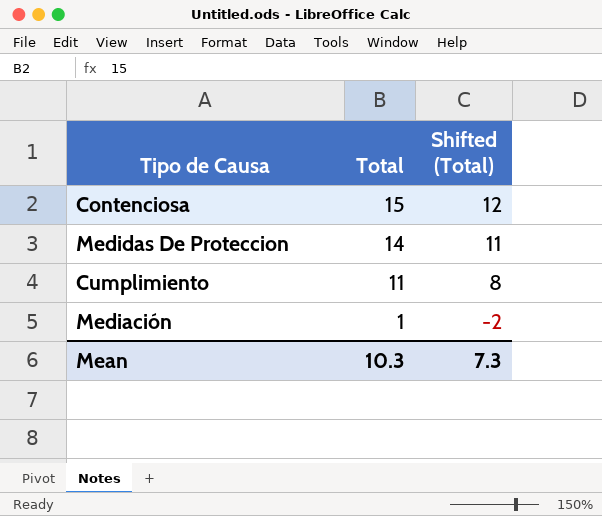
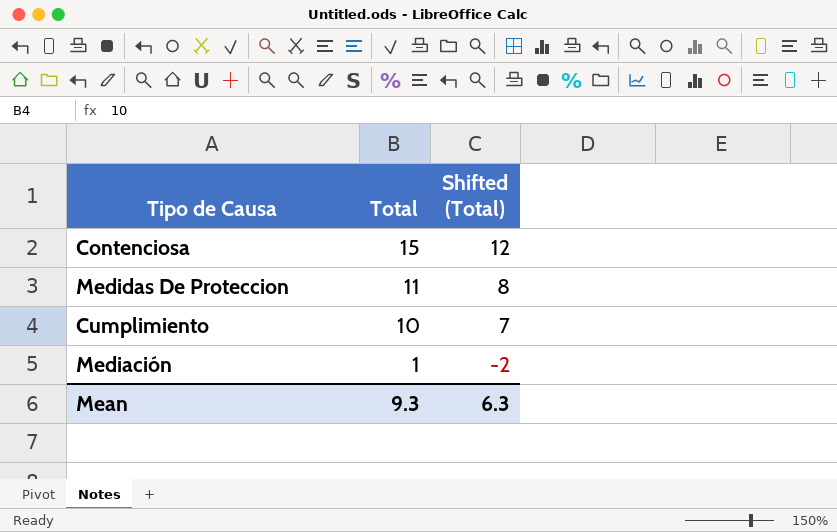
Medidas De Proteccion | Total: 14 -> 11
Medidas De Proteccion | Shifted (Total): 11 -> 8
Cumplimiento | Total: 11 -> 10
Cumplimiento | Shifted (Total): 8 -> 7
Mean | Total: 10.3 -> 9.3
Mean | Shifted (Total): 7.3 -> 6.3

